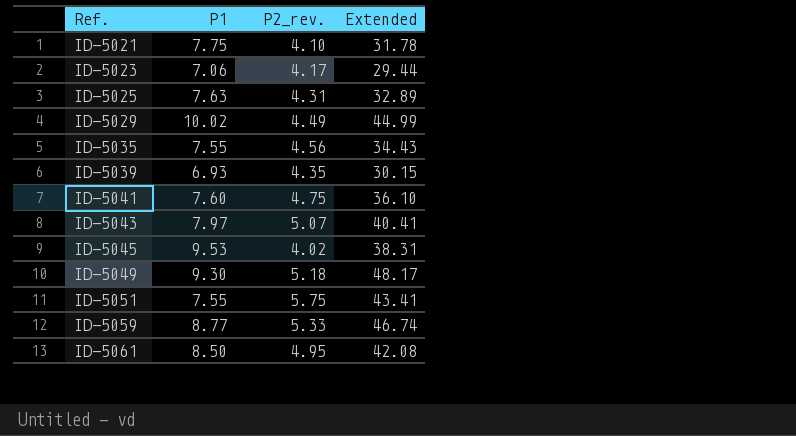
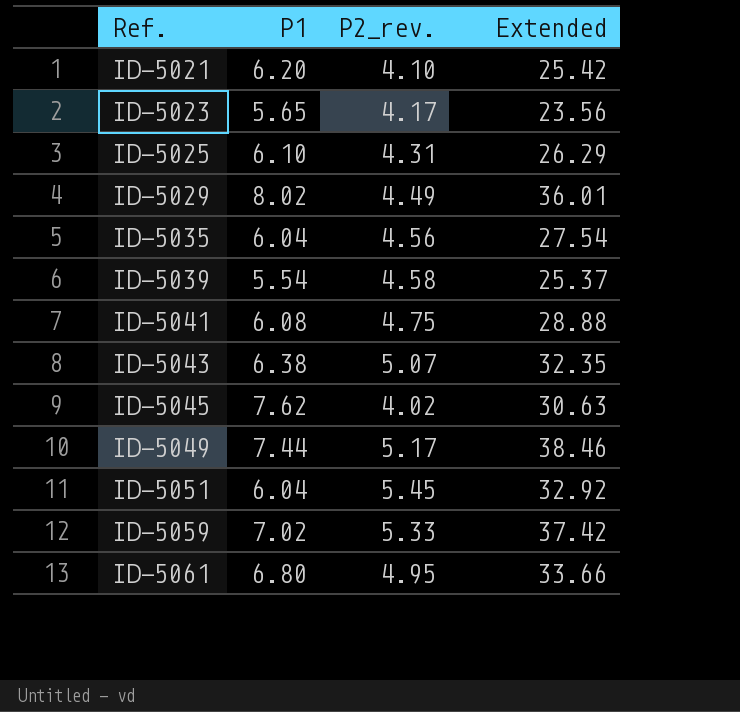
ID-5021 | P1: 7.75 -> 6.20
ID-5021 | Extended: 31.78 -> 25.42
ID-5023 | P1: 7.06 -> 5.65
ID-5023 | Extended: 29.44 -> 23.56
ID-5025 | P1: 7.63 -> 6.10
ID-5025 | Extended: 32.89 -> 26.29
ID-5029 | P1: 10.02 -> 8.02
ID-5029 | Extended: 44.99 -> 36.01
ID-5035 | P1: 7.55 -> 6.04
ID-5035 | Extended: 34.43 -> 27.54
ID-5039 | P1: 6.93 -> 5.54
ID-5039 | P2_rev.: 4.35 -> 4.58
ID-5039 | Extended: 30.15 -> 25.37
ID-5041 | P1: 7.60 -> 6.08
ID-5041 | Extended: 36.10 -> 28.88
ID-5043 | P1: 7.97 -> 6.38
ID-5043 | Extended: 40.41 -> 32.35
ID-5045 | P1: 9.53 -> 7.62
ID-5045 | Extended: 38.31 -> 30.63
ID-5049 | P1: 9.30 -> 7.44
ID-5049 | P2_rev.: 5.18 -> 5.17
ID-5049 | Extended: 48.17 -> 38.46
ID-5051 | P1: 7.55 -> 6.04
ID-5051 | P2_rev.: 5.75 -> 5.45
ID-5051 | Extended: 43.41 -> 32.92
ID-5059 | P1: 8.77 -> 7.02
ID-5059 | Extended: 46.74 -> 37.42
ID-5061 | P1: 8.50 -> 6.80
ID-5061 | Extended: 42.08 -> 33.66

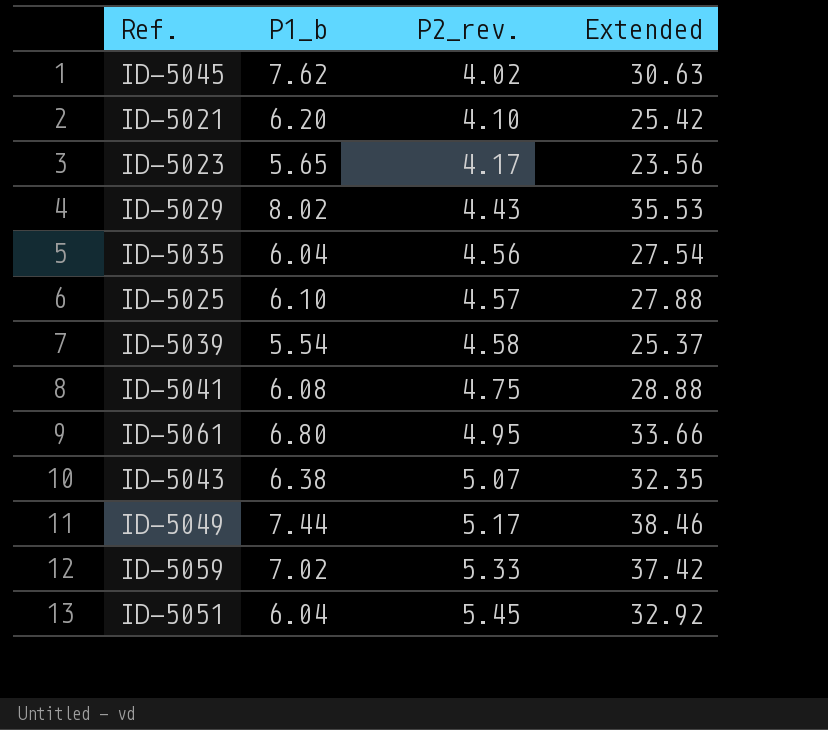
row order: Ref. ascending -> P2_rev. ascending
column name: P1 -> P1_b
ID-5029 | P2_rev.: 4.49 -> 4.43
ID-5029 | Extended: 36.01 -> 35.53
ID-5025 | P2_rev.: 4.31 -> 4.57
ID-5025 | Extended: 26.29 -> 27.88

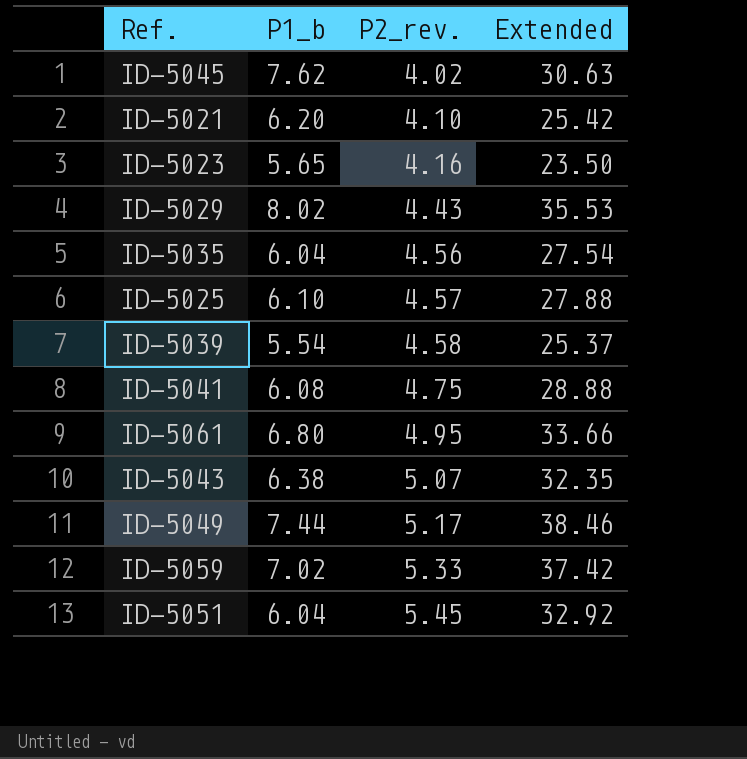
ID-5023 | P2_rev.: 4.17 -> 4.16
ID-5023 | Extended: 23.56 -> 23.50

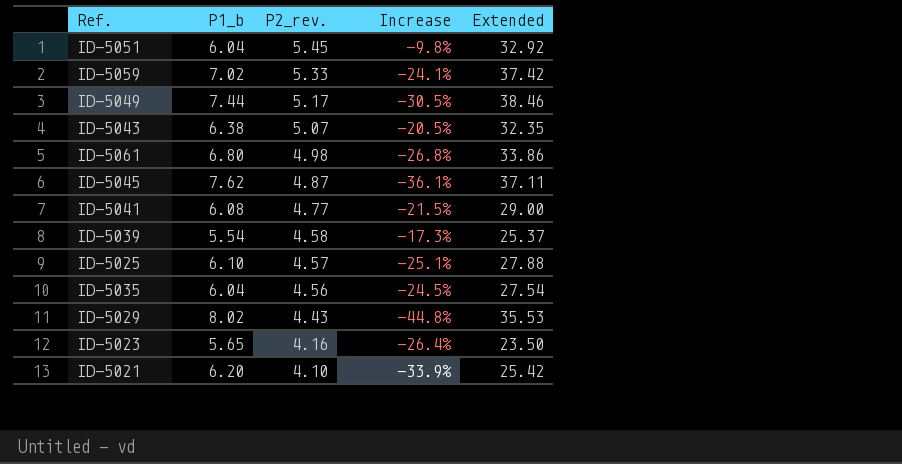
row order: P2_rev. ascending -> P2_rev. descending
column Increase | formula: none -> ([P2_rev.] - [P1_b]) / [P1_b]
ID-5061 | P2_rev.: 4.95 -> 4.98
ID-5061 | Extended: 33.66 -> 33.86
ID-5045 | P2_rev.: 4.02 -> 4.87
ID-5045 | Extended: 30.63 -> 37.11
ID-5041 | P2_rev.: 4.75 -> 4.77
ID-5041 | Extended: 28.88 -> 29.00

